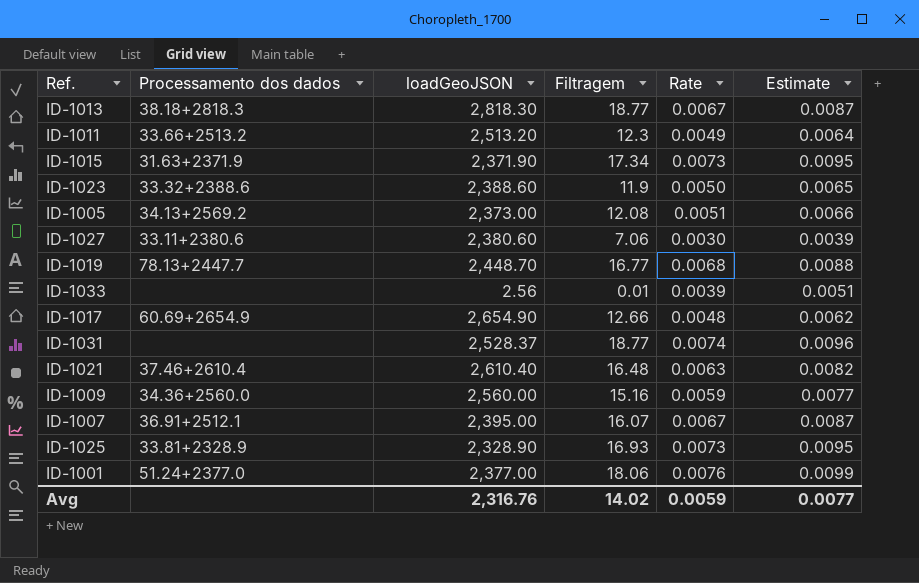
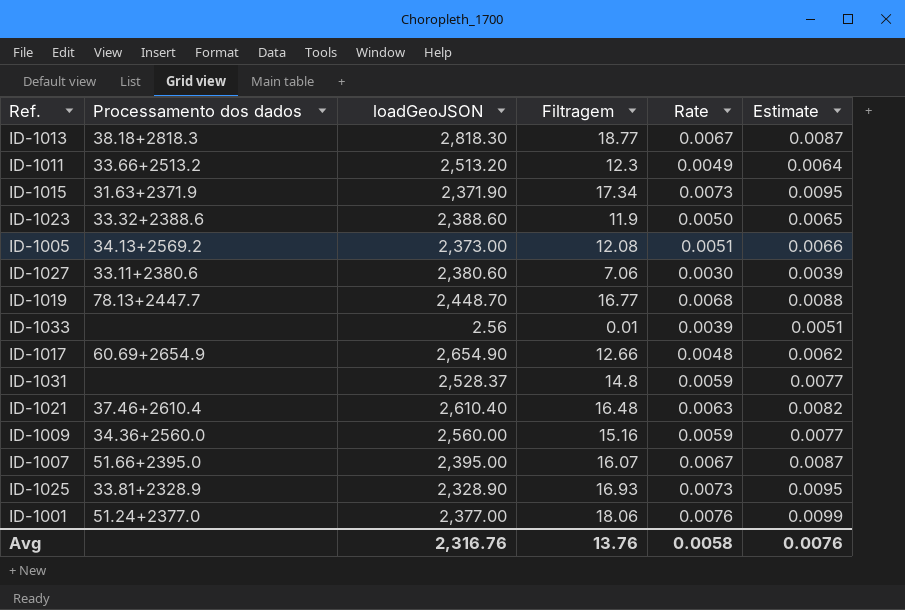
ID-1031 | Filtragem: 18.77 -> 14.8
ID-1031 | Rate: 0.0074 -> 0.0059
ID-1031 | Estimate: 0.0096 -> 0.0077
ID-1007 | Processamento dos dados: 36.91+2512.1 -> 51.66+2395.0
Avg | Filtragem: 14.02 -> 13.76
Avg | Rate: 0.0059 -> 0.0058
Avg | Estimate: 0.0077 -> 0.0076

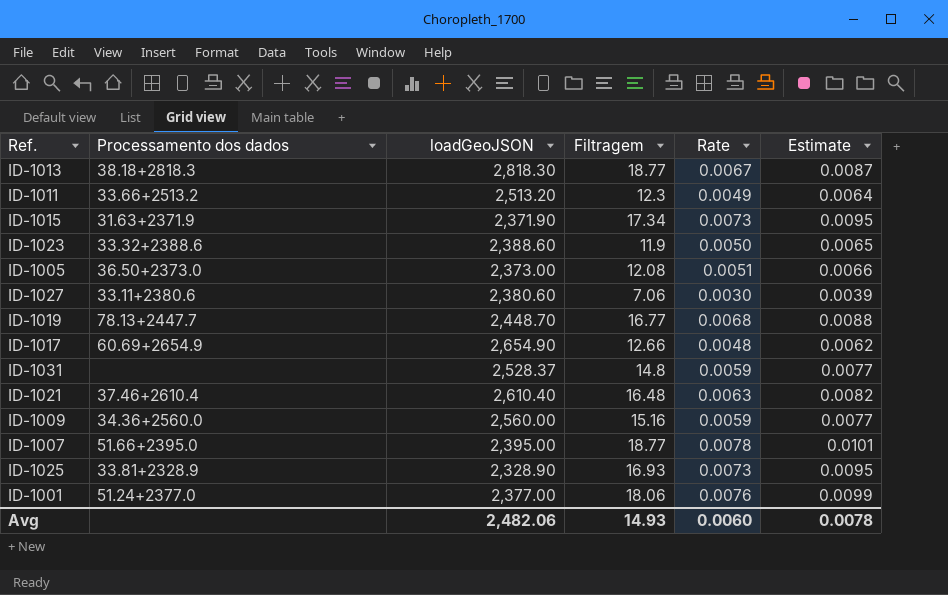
row ID-1033: none | 2.56 | 0.01 | 0.0039 | 0.0051 -> none
ID-1005 | Processamento dos dados: 34.13+2569.2 -> 36.50+2373.0
ID-1007 | Filtragem: 16.07 -> 18.77
ID-1007 | Rate: 0.0067 -> 0.0078
ID-1007 | Estimate: 0.0087 -> 0.0101
Avg | loadGeoJSON: 2,316.76 -> 2,482.06
Avg | Filtragem: 13.76 -> 14.93
Avg | Rate: 0.0058 -> 0.0060
Avg | Estimate: 0.0076 -> 0.0078

